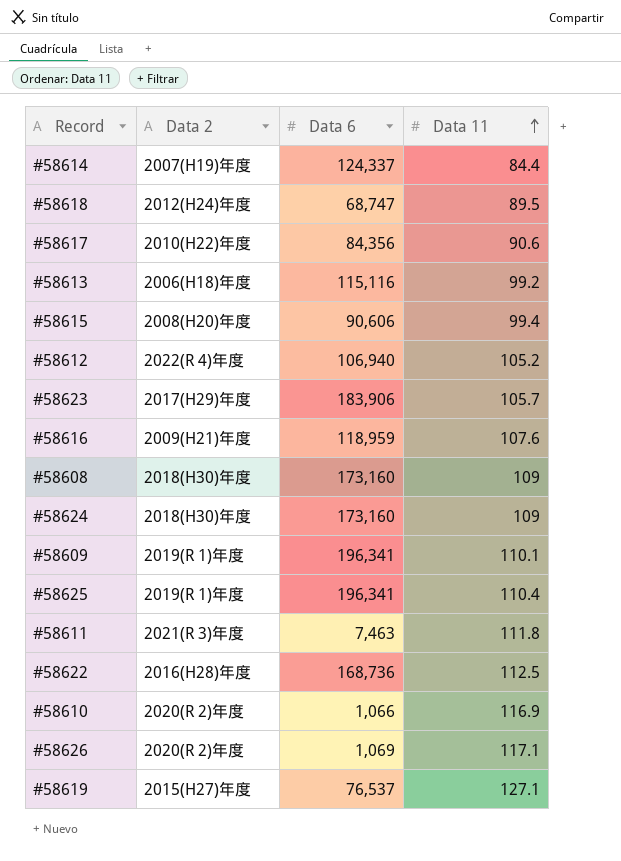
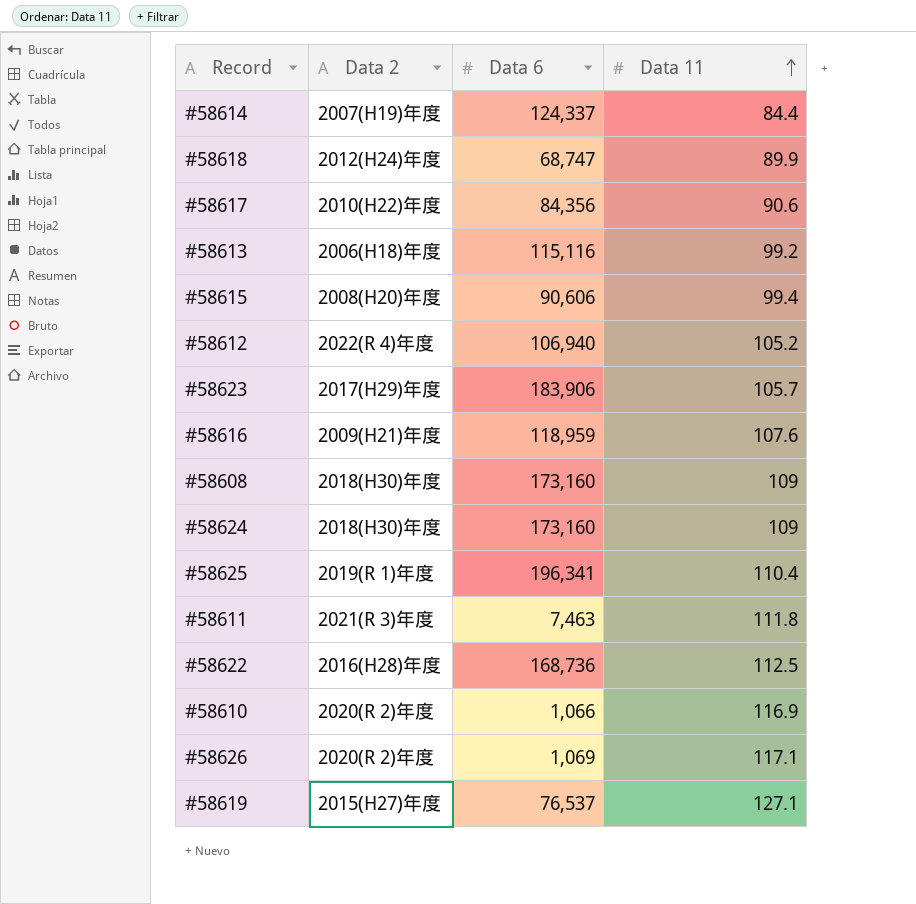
row #58609: 2019(R 1)年度 | 196,341 | 110.1 -> none
#58618 | Data 11: 89.5 -> 89.9

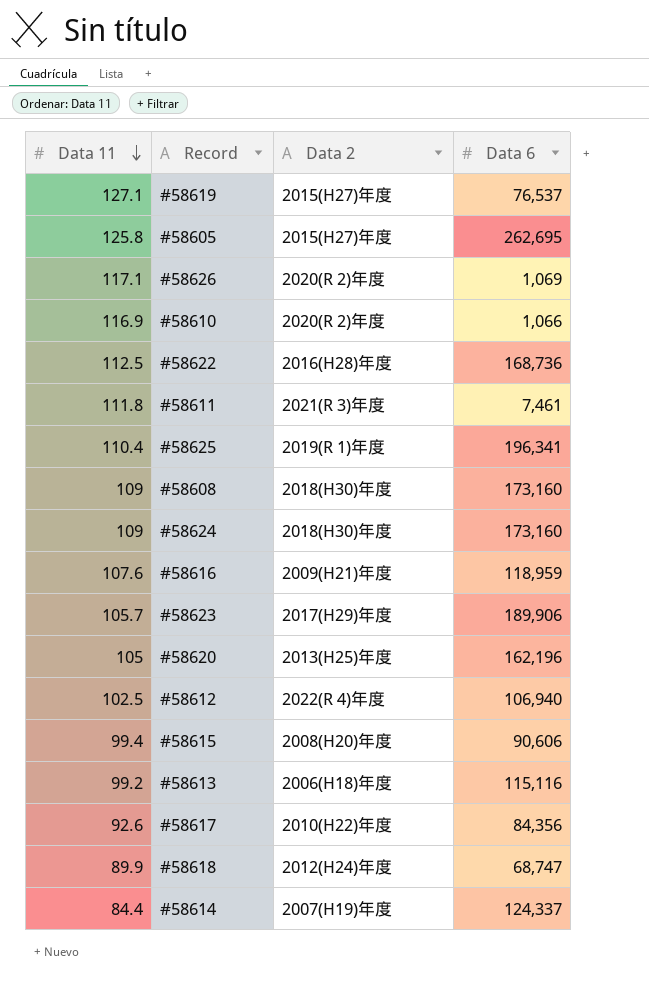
row order: Data 11 ascending -> Data 11 descending
column Data 11 | position: 4 -> 1
row #58605: none -> 125.8 | 2015(H27)年度 | 262,695
#58611 | Data 6: 7,463 -> 7,461
#58623 | Data 6: 183,906 -> 189,906
row #58620: none -> 105 | 2013(H25)年度 | 162,196
#58612 | Data 11: 105.2 -> 102.5
#58617 | Data 11: 90.6 -> 92.6

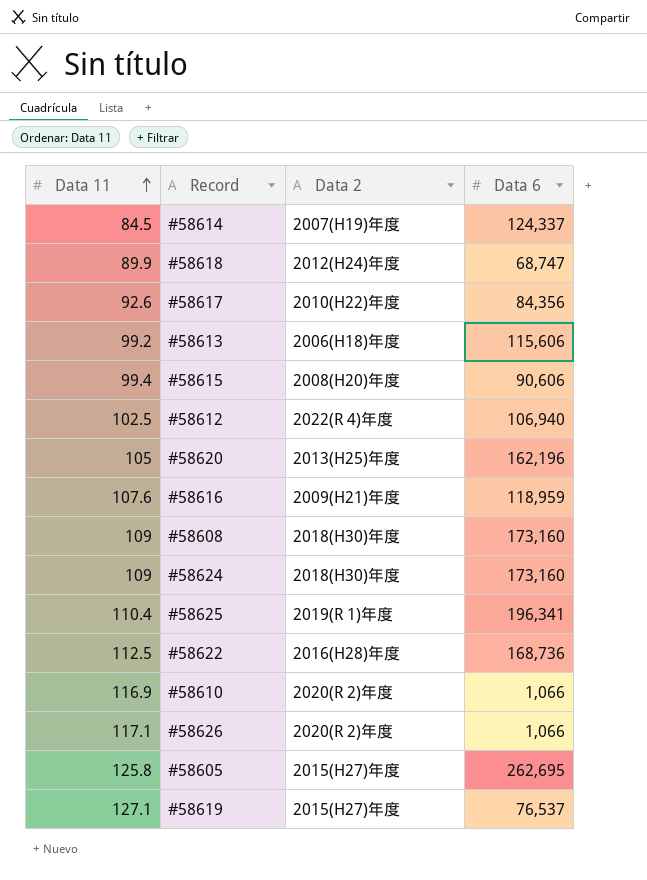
row order: Data 11 descending -> Data 11 ascending
row #58611: 111.8 | 2021(R 3)年度 | 7,461 -> none
row #58623: 105.7 | 2017(H29)年度 | 189,906 -> none
#58614 | Data 11: 84.4 -> 84.5
#58613 | Data 6: 115,116 -> 115,606
#58626 | Data 6: 1,069 -> 1,066

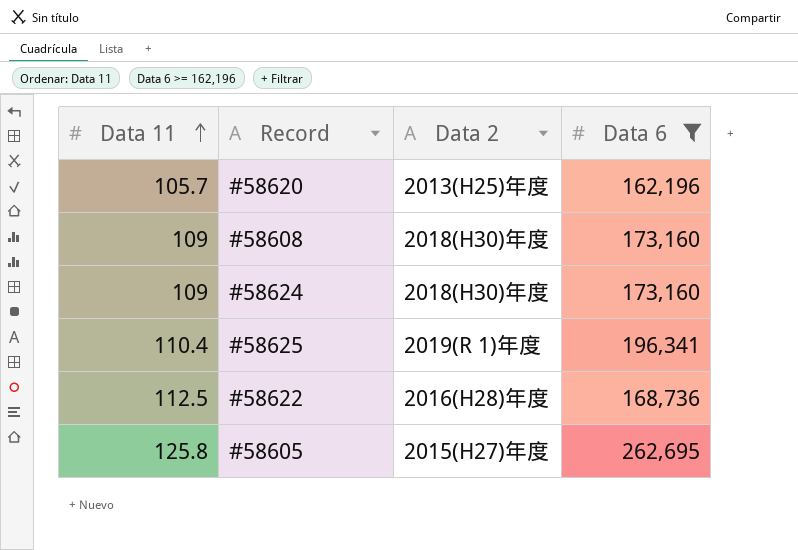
filter: none -> Data 6 >= 162,196
#58620 | Data 11: 105 -> 105.7

